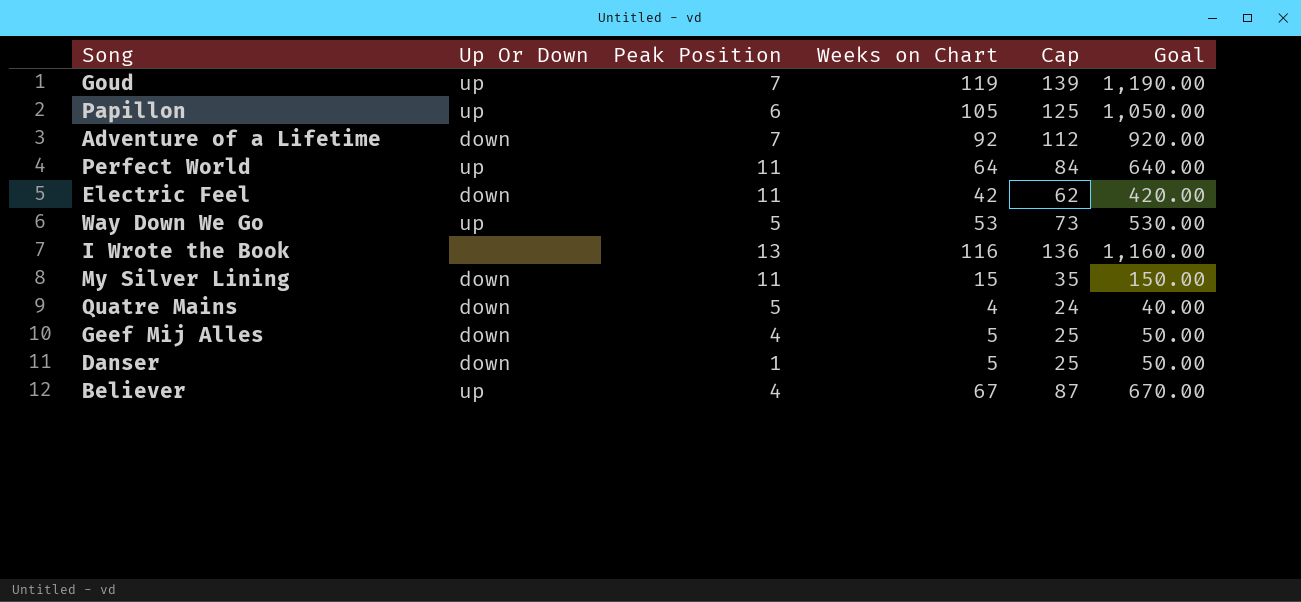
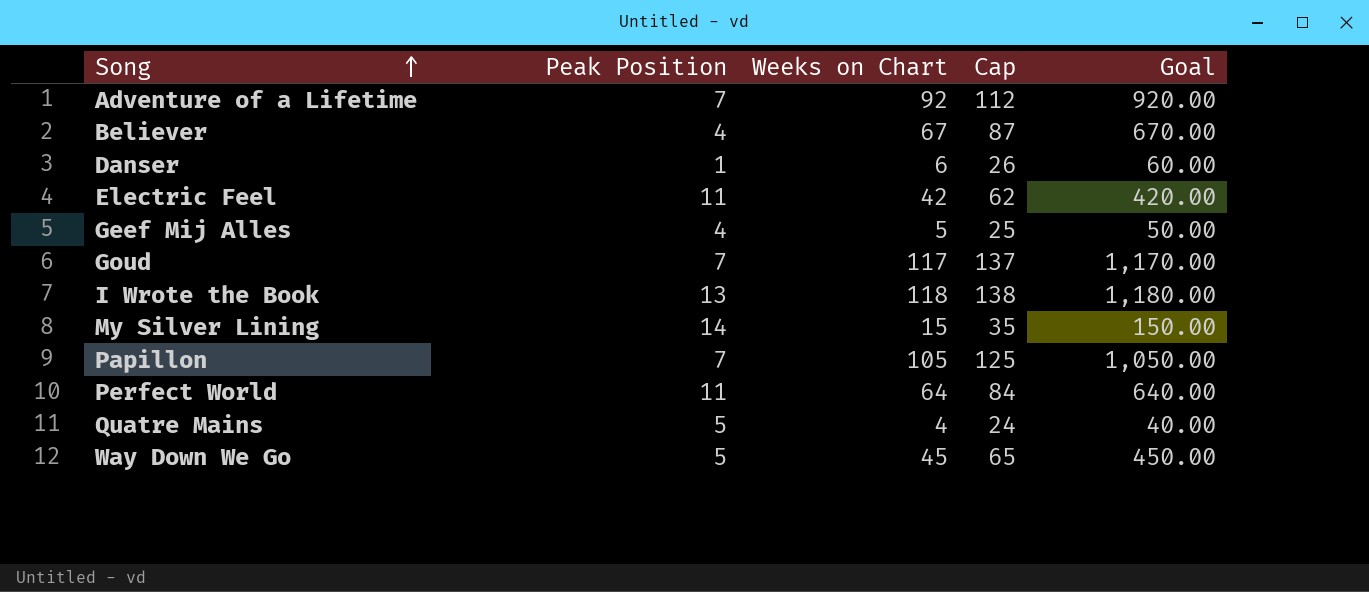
row order: none -> Song ascending
column Up Or Down | position: 2 -> none
Danser | Weeks on Chart: 5 -> 6
Danser | Cap: 25 -> 26
Danser | Goal: 50.00 -> 60.00
Goud | Weeks on Chart: 119 -> 117
Goud | Cap: 139 -> 137
Goud | Goal: 1,190.00 -> 1,170.00
I Wrote the Book | Weeks on Chart: 116 -> 118
I Wrote the Book | Cap: 136 -> 138
I Wrote the Book | Goal: 1,160.00 -> 1,180.00
My Silver Lining | Peak Position: 11 -> 14
Papillon | Peak Position: 6 -> 7
Way Down We Go | Weeks on Chart: 53 -> 45
Way Down We Go | Cap: 73 -> 65
Way Down We Go | Goal: 530.00 -> 450.00

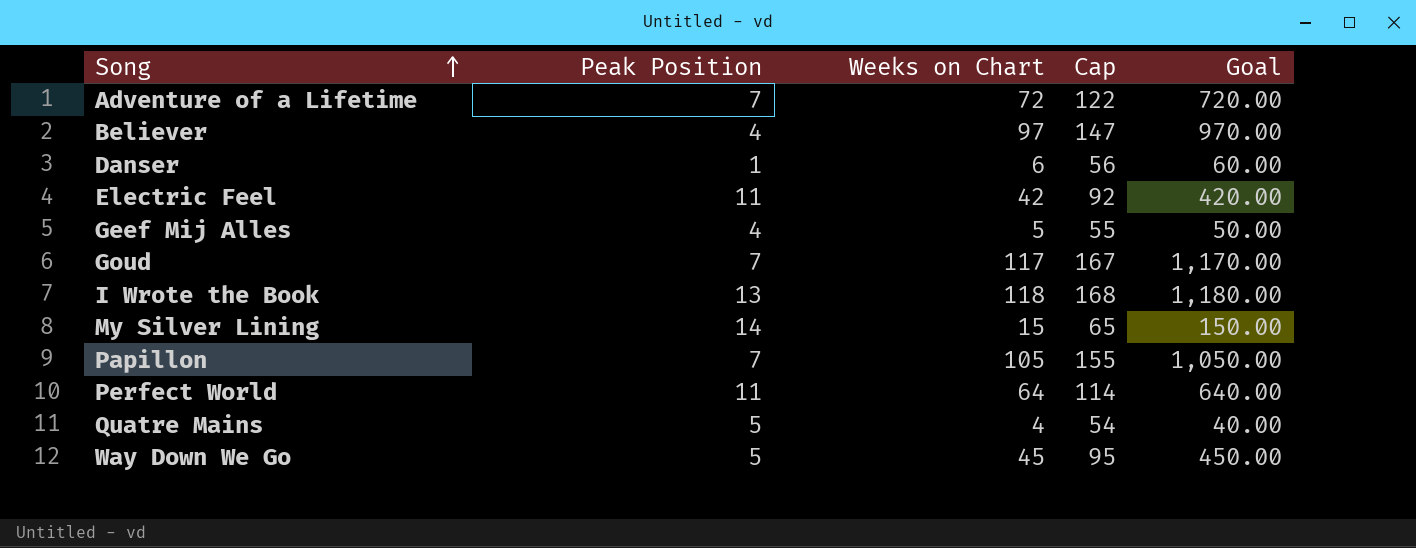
column Cap | formula: [Weeks on Chart] + 20 -> [Weeks on Chart] + 50
Adventure of a Lifetime | Weeks on Chart: 92 -> 72
Adventure of a Lifetime | Goal: 920.00 -> 720.00
Believer | Weeks on Chart: 67 -> 97
Believer | Goal: 670.00 -> 970.00

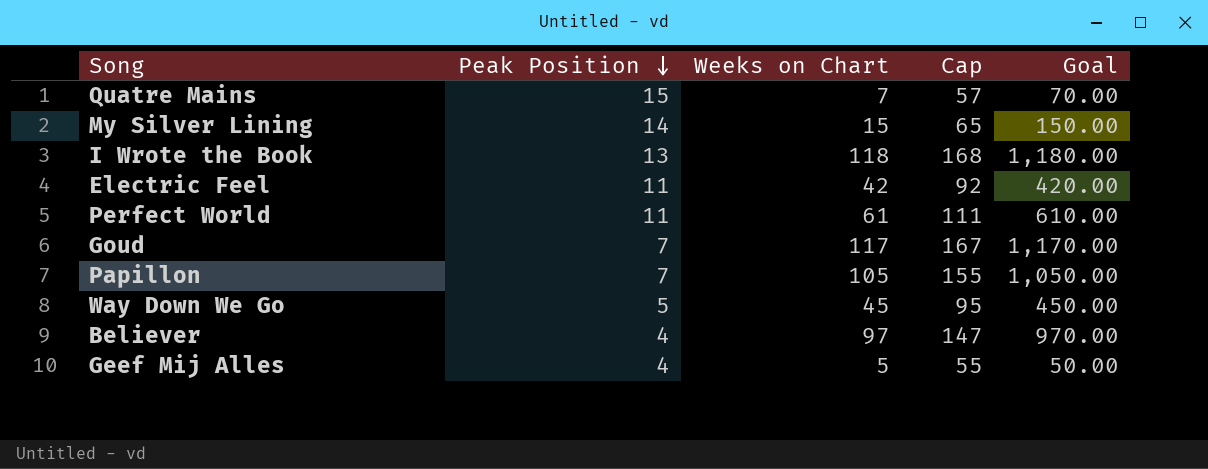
row order: Song ascending -> Peak Position descending
row Adventure of a Lifetime: 7 | 72 | 122 | 720.00 -> none
row Danser: 1 | 6 | 56 | 60.00 -> none
Quatre Mains | Peak Position: 5 -> 15
Quatre Mains | Weeks on Chart: 4 -> 7
Quatre Mains | Cap: 54 -> 57
Quatre Mains | Goal: 40.00 -> 70.00
Perfect World | Weeks on Chart: 64 -> 61
Perfect World | Cap: 114 -> 111
Perfect World | Goal: 640.00 -> 610.00

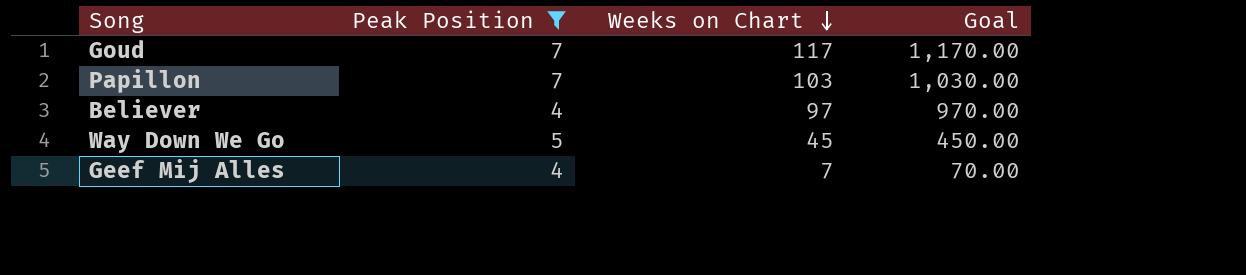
filter: none -> Peak Position <= 7
row order: Peak Position descending -> Weeks on Chart descending
column Cap | formula: [Weeks on Chart] + 50 -> none
Papillon | Weeks on Chart: 105 -> 103
Papillon | Goal: 1,050.00 -> 1,030.00
Geef Mij Alles | Weeks on Chart: 5 -> 7
Geef Mij Alles | Goal: 50.00 -> 70.00

